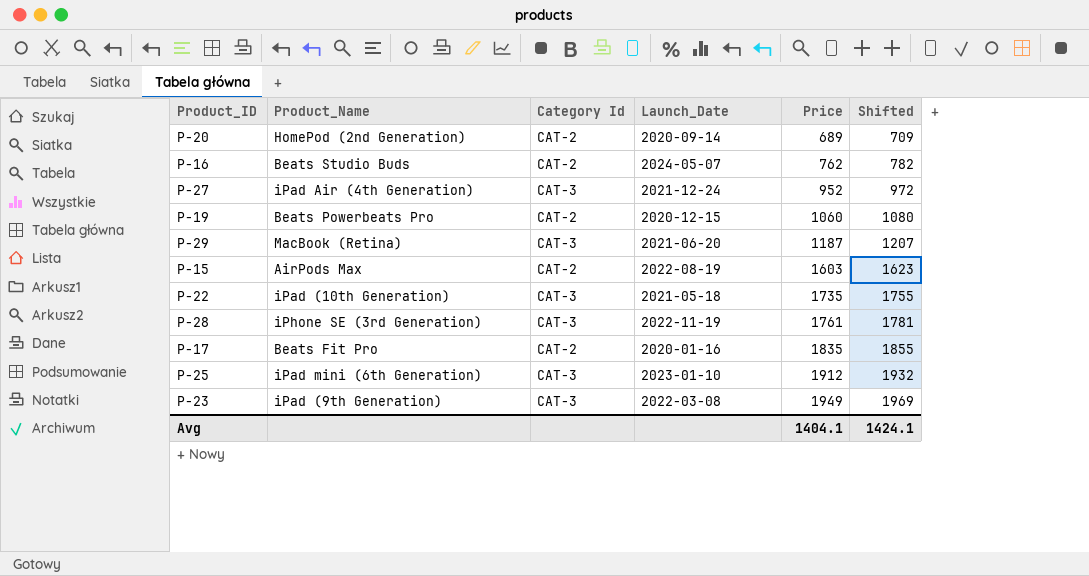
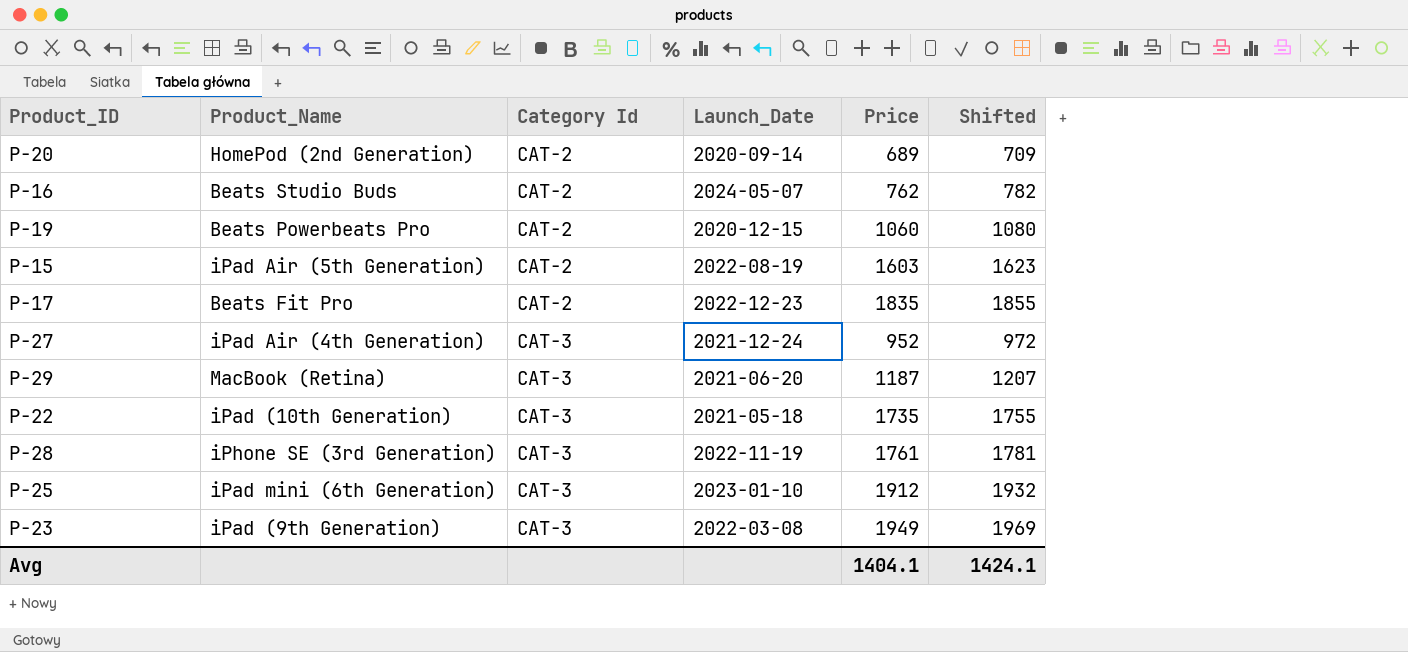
row order: Price ascending -> Category Id ascending
P-15 | Product_Name: AirPods Max -> iPad Air (5th Generation)
P-17 | Launch_Date: 2020-01-16 -> 2022-12-23

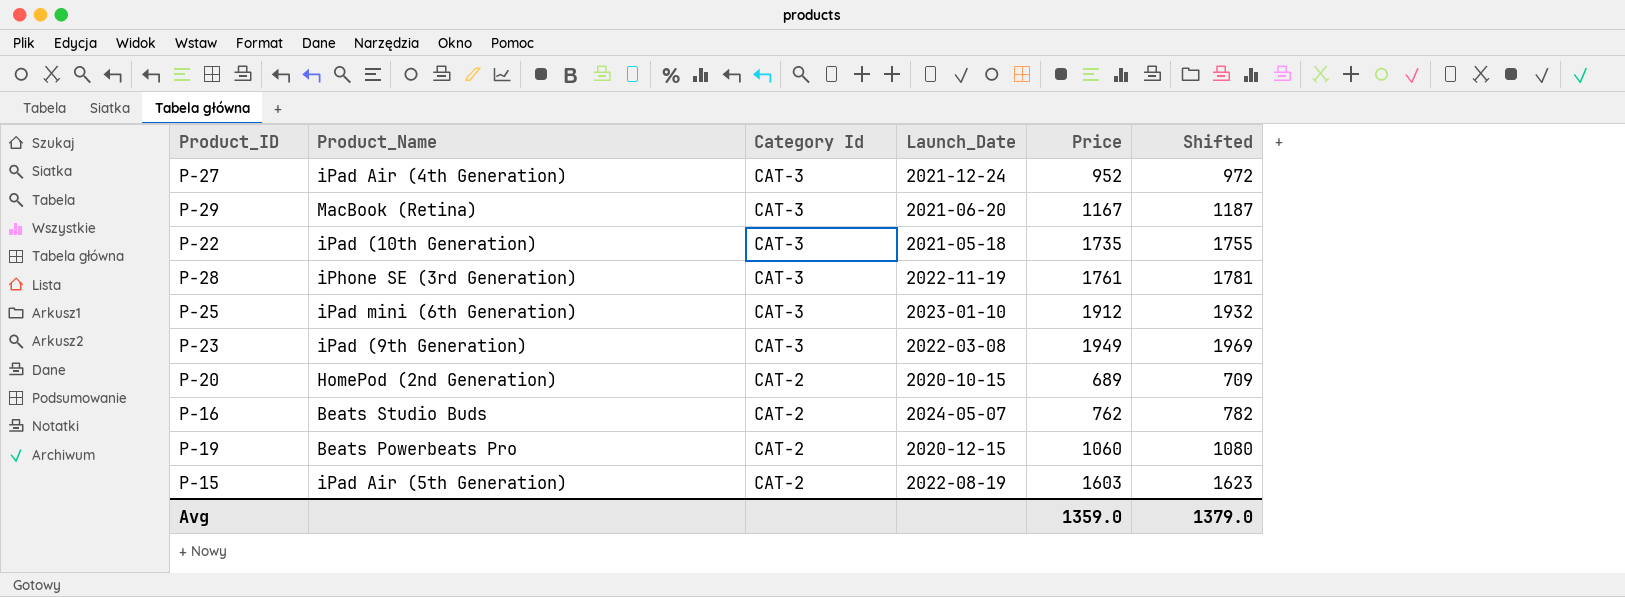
row order: Category Id ascending -> Category Id descending
row P-17: Beats Fit Pro | CAT-2 | 2022-12-23 | 1835 | 1855 -> none
P-29 | Price: 1187 -> 1167
P-29 | Shifted: 1207 -> 1187
P-20 | Launch_Date: 2020-09-14 -> 2020-10-15
Avg | Price: 1404.1 -> 1359.0
Avg | Shifted: 1424.1 -> 1379.0

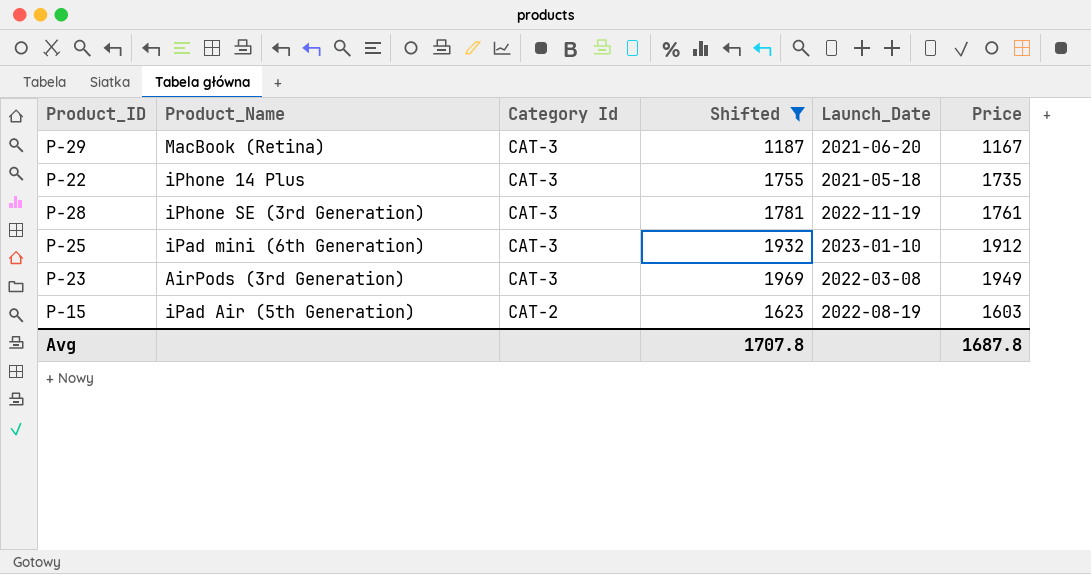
filter: none -> Shifted >= 1187
column Shifted | position: 6 -> 4
P-22 | Product_Name: iPad (10th Generation) -> iPhone 14 Plus
P-23 | Product_Name: iPad (9th Generation) -> AirPods (3rd Generation)
Avg | Shifted: 1379.0 -> 1707.8
Avg | Price: 1359.0 -> 1687.8

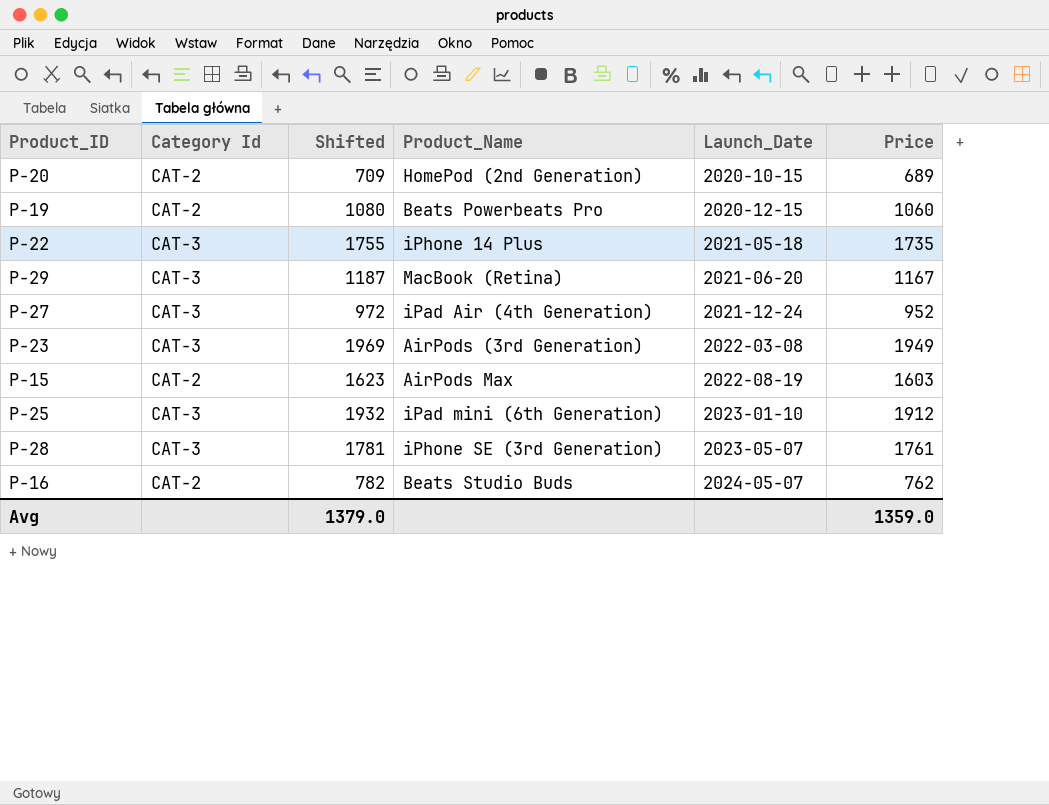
filter: Shifted >= 1187 -> none
row order: Category Id descending -> Launch_Date ascending
column Product_Name | position: 2 -> 4
P-15 | Product_Name: iPad Air (5th Generation) -> AirPods Max
P-28 | Launch_Date: 2022-11-19 -> 2023-05-07
Avg | Shifted: 1707.8 -> 1379.0
Avg | Price: 1687.8 -> 1359.0

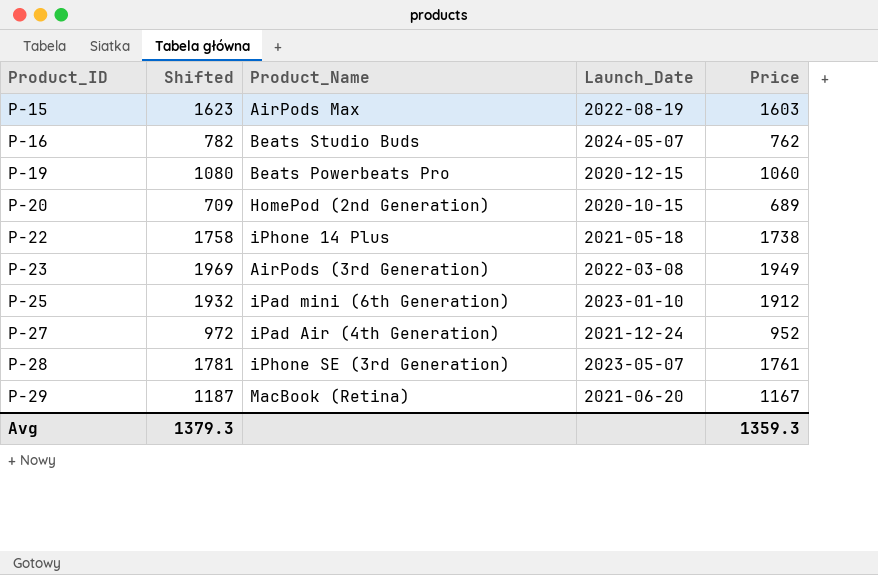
row order: Launch_Date ascending -> Product_ID ascending
column Category Id | position: 2 -> none
P-22 | Shifted: 1755 -> 1758
P-22 | Price: 1735 -> 1738
Avg | Shifted: 1379.0 -> 1379.3
Avg | Price: 1359.0 -> 1359.3

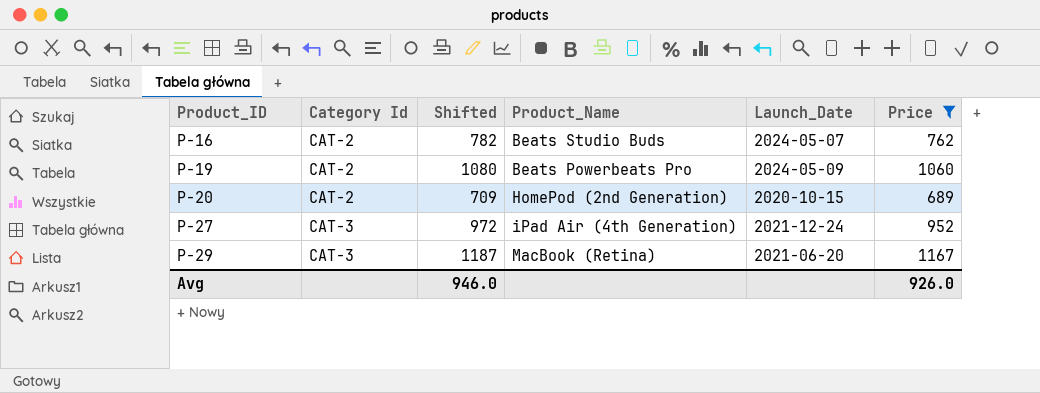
filter: none -> Price <= 1167
column Category Id | position: none -> 2
P-19 | Launch_Date: 2020-12-15 -> 2024-05-09
Avg | Shifted: 1379.3 -> 946.0
Avg | Price: 1359.3 -> 926.0

